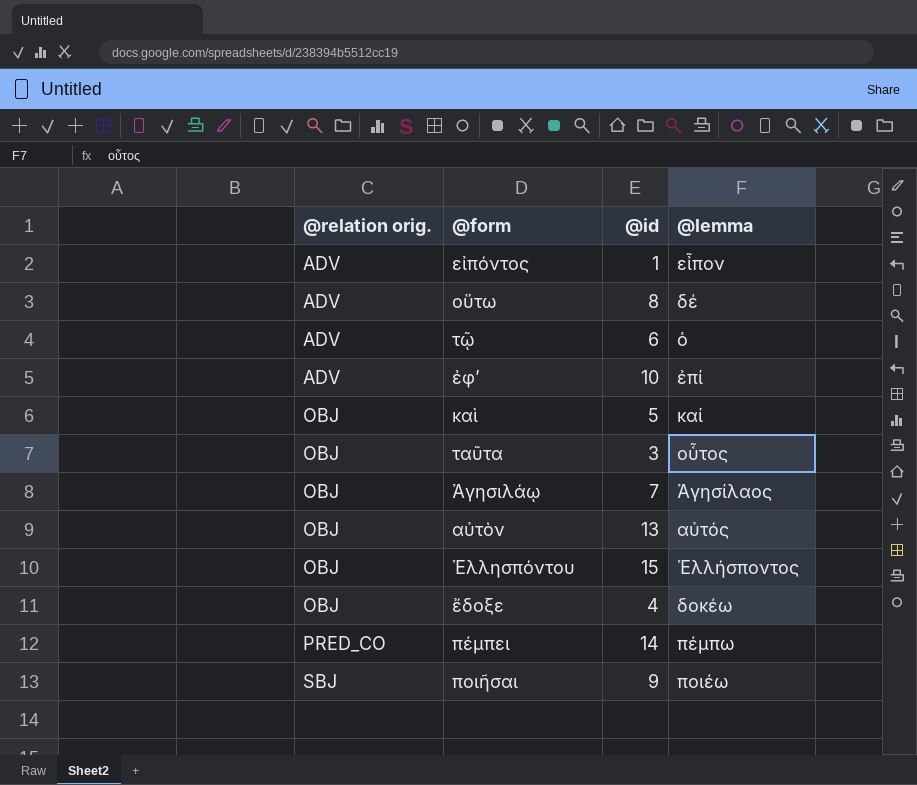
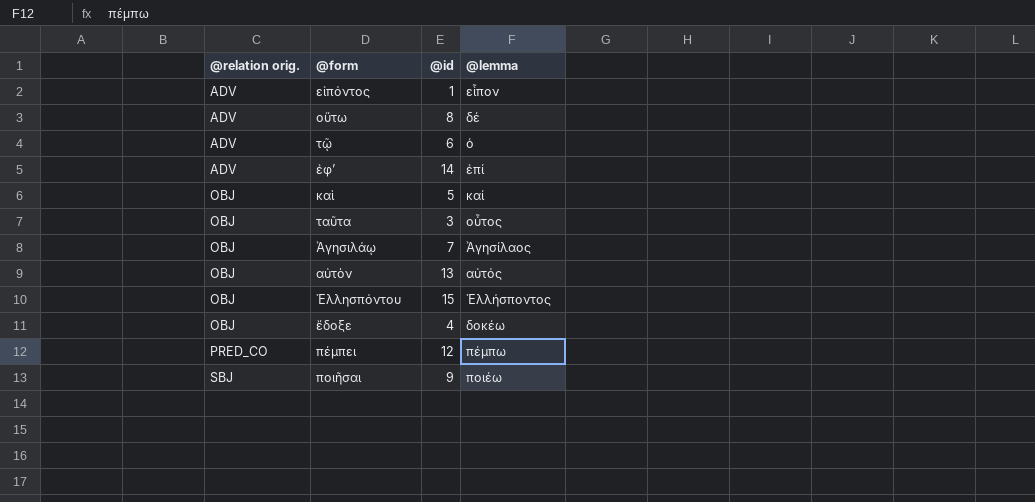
ἐφʼ | @id: 10 -> 14
πέμπει | @id: 14 -> 12

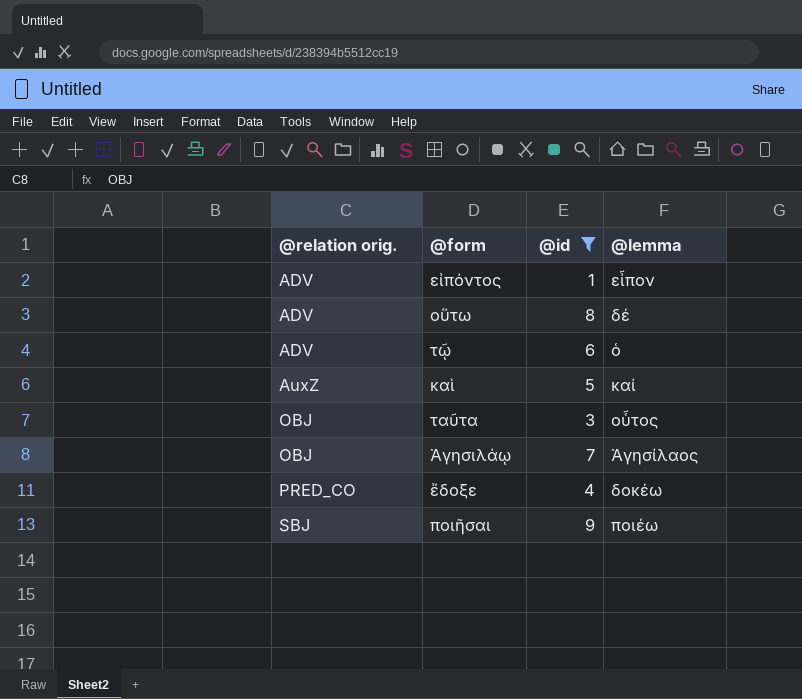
filter: none -> @id <= 9
καὶ | @relation orig.: OBJ -> AuxZ
ἔδοξε | @relation orig.: OBJ -> PRED_CO

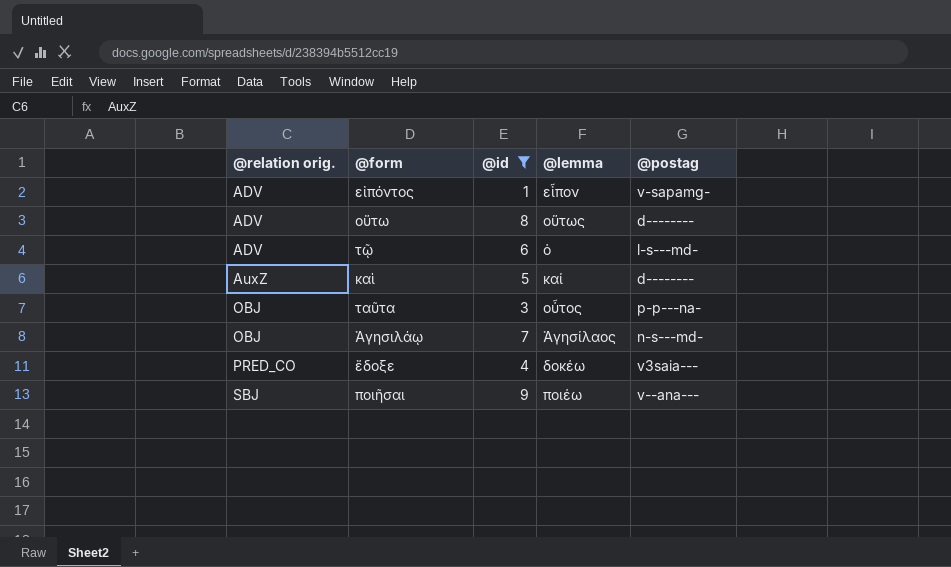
column @postag | position: none -> 5
οὕτω | @lemma: δέ -> οὕτως

